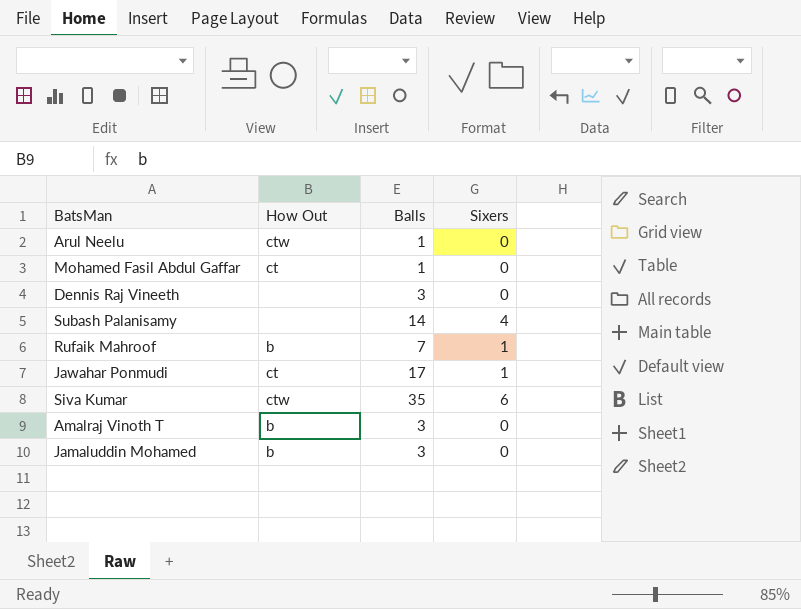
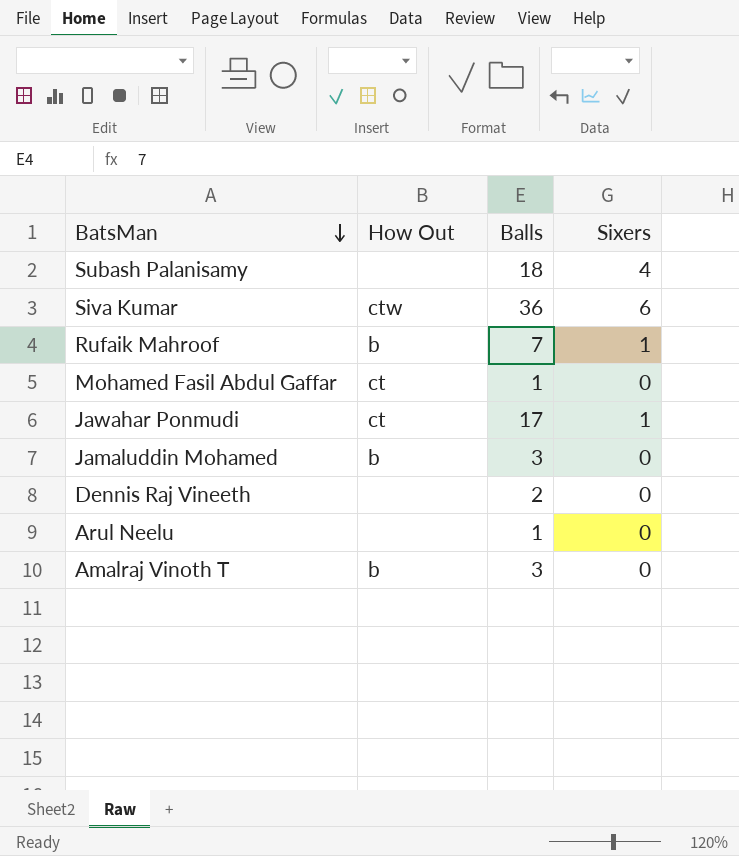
row order: none -> BatsMan descending
Subash Palanisamy | Balls: 14 -> 18
Siva Kumar | Balls: 35 -> 36
Dennis Raj Vineeth | Balls: 3 -> 2
Arul Neelu | How Out: ctw -> none

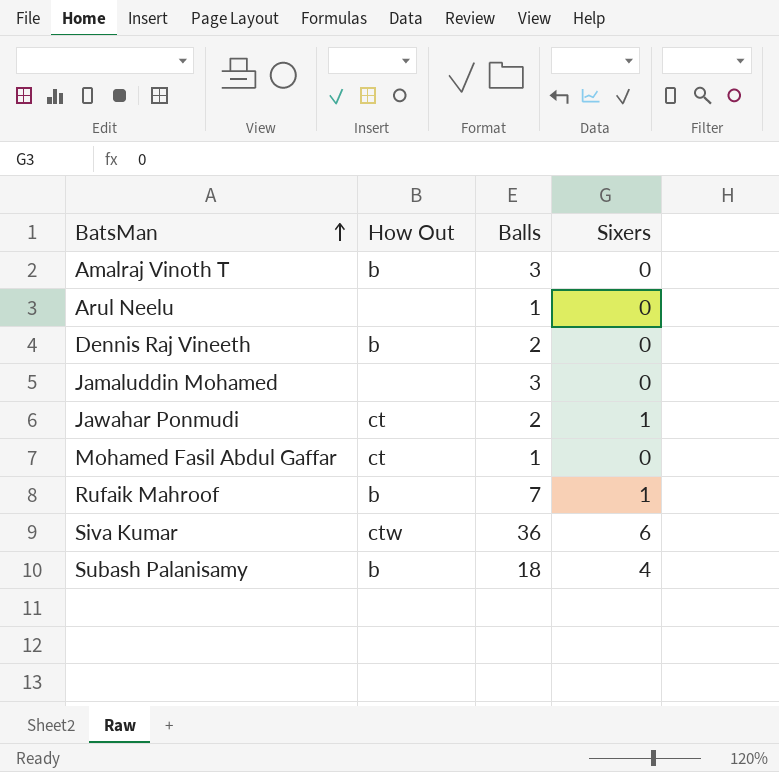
row order: BatsMan descending -> BatsMan ascending
Dennis Raj Vineeth | How Out: none -> b
Jamaluddin Mohamed | How Out: b -> none
Jawahar Ponmudi | Balls: 17 -> 2
Subash Palanisamy | How Out: none -> b

